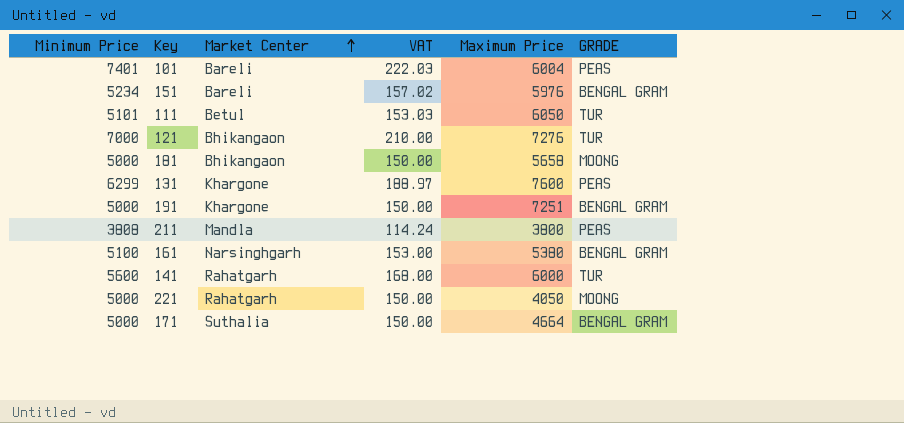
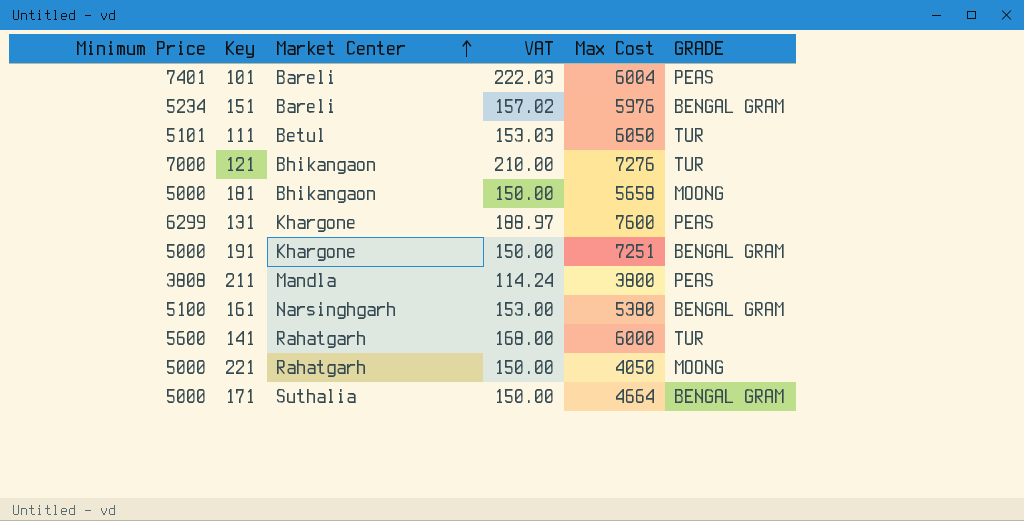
column name: Maximum Price -> Max Cost

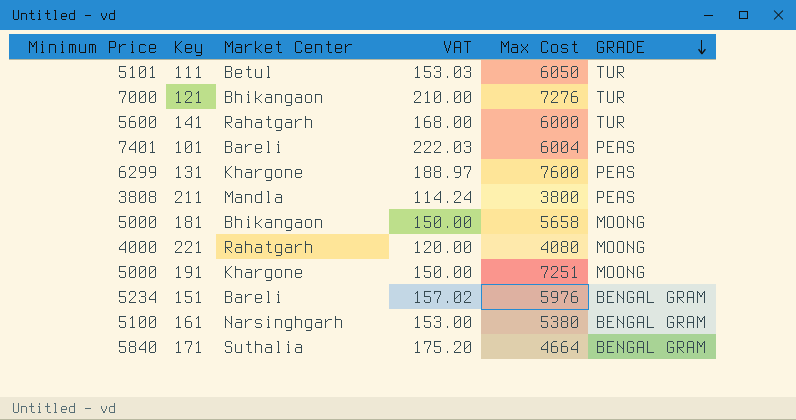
row order: Market Center ascending -> GRADE descending
221 | Minimum Price: 5000 -> 4000
221 | VAT: 150.00 -> 120.00
221 | Max Cost: 4050 -> 4080
191 | GRADE: BENGAL GRAM -> MOONG
171 | Minimum Price: 5000 -> 5840
171 | VAT: 150.00 -> 175.20

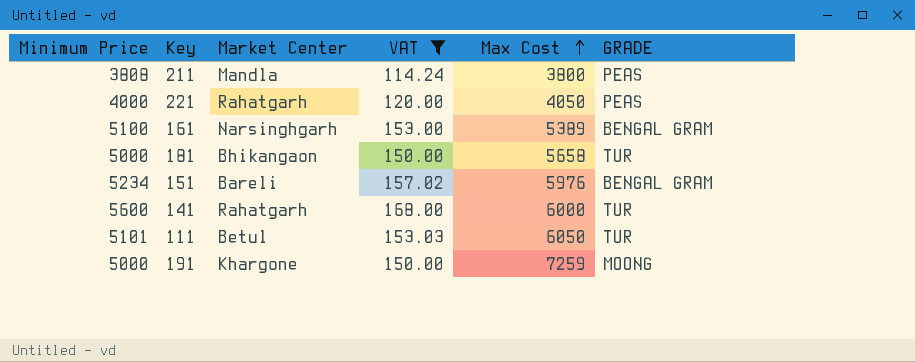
filter: none -> VAT <= 168.00
row order: GRADE descending -> Max Cost ascending
221 | Max Cost: 4080 -> 4050
221 | GRADE: MOONG -> PEAS
161 | Max Cost: 5380 -> 5389
181 | GRADE: MOONG -> TUR
191 | Max Cost: 7251 -> 7259

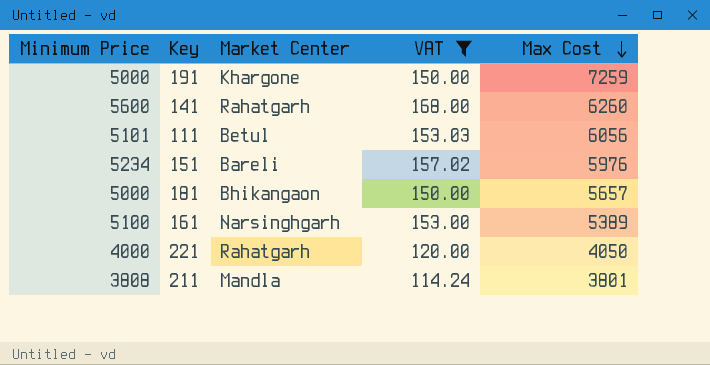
row order: Max Cost ascending -> Max Cost descending
column GRADE | position: 6 -> none
141 | Max Cost: 6000 -> 6260
111 | Max Cost: 6050 -> 6056
181 | Max Cost: 5658 -> 5657
211 | Max Cost: 3800 -> 3801

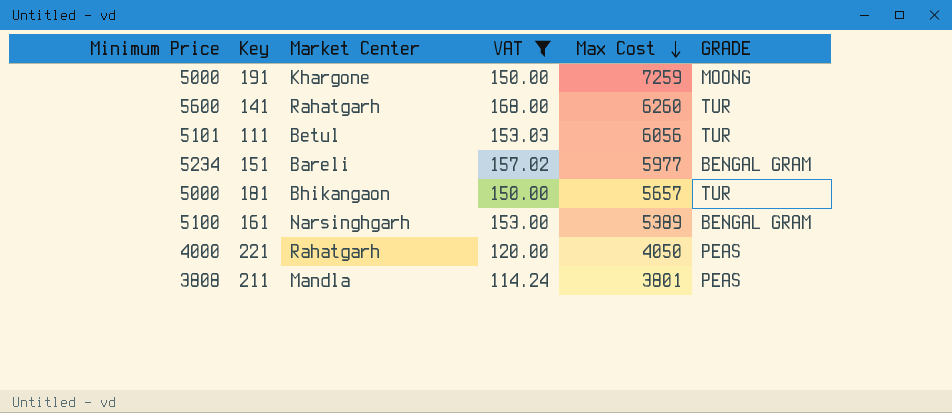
column GRADE | position: none -> 6
151 | Max Cost: 5976 -> 5977

